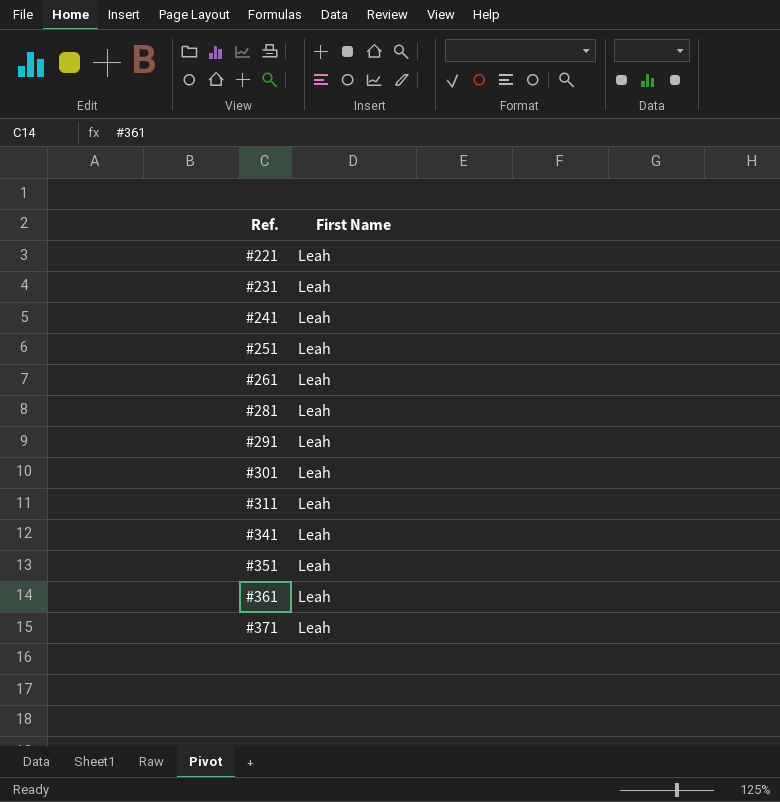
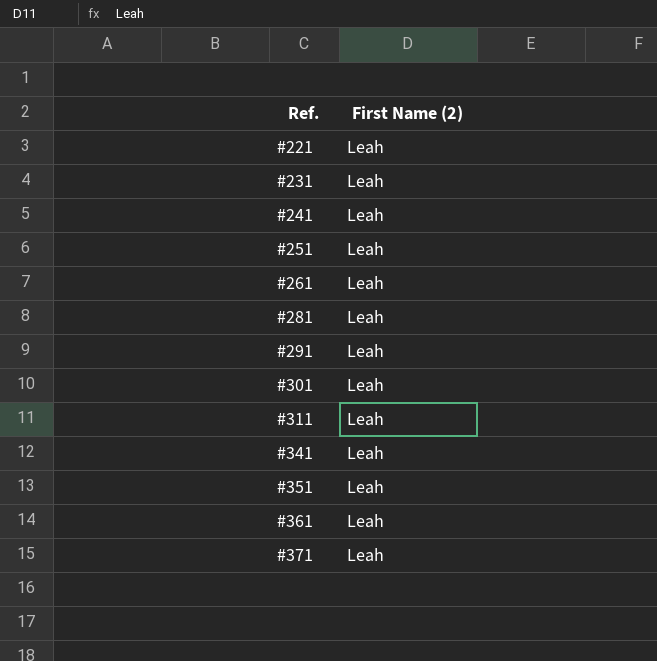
column name: First Name -> First Name (2)

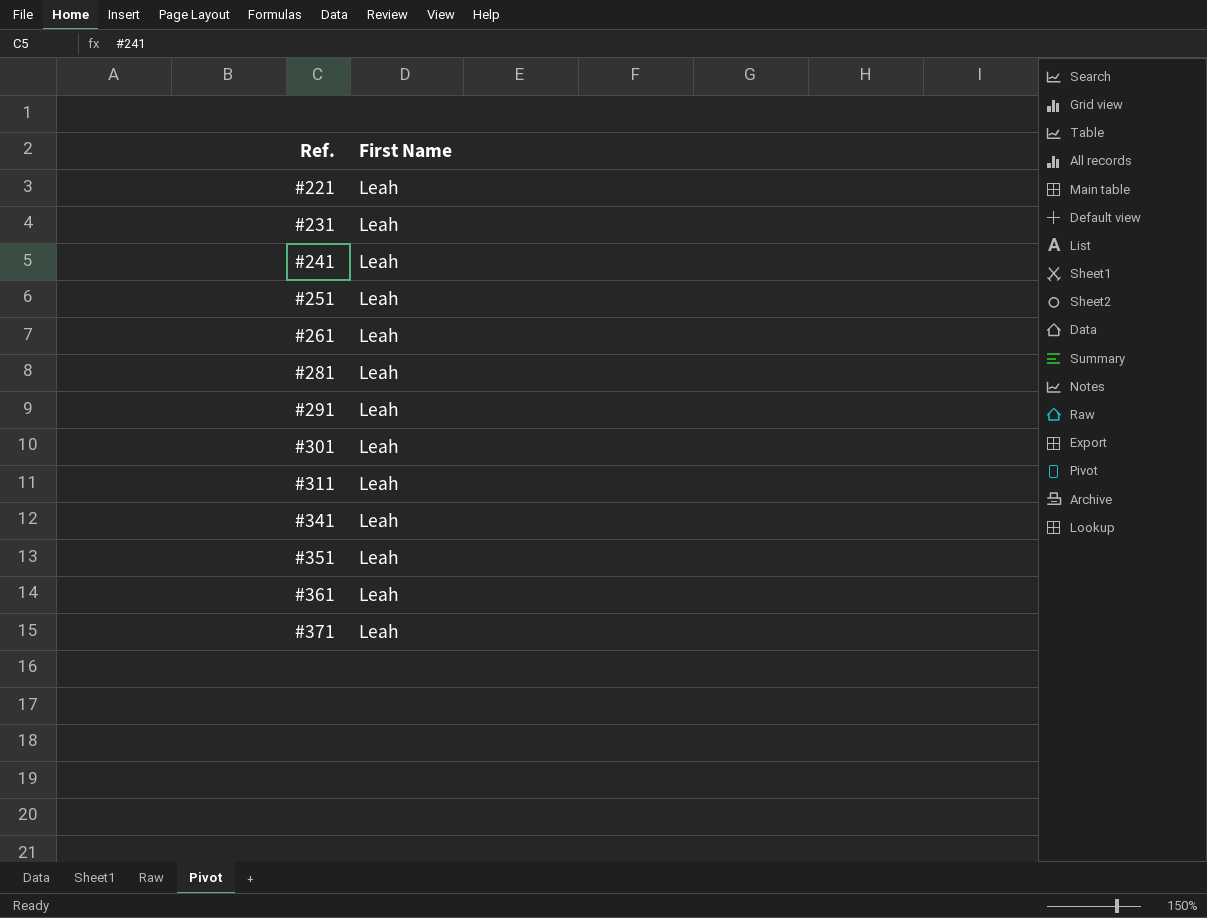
column name: First Name (2) -> First Name

